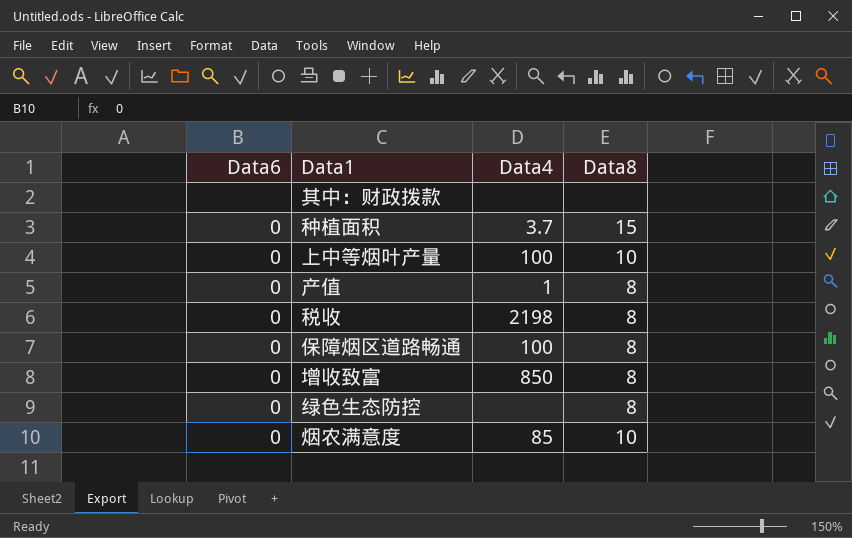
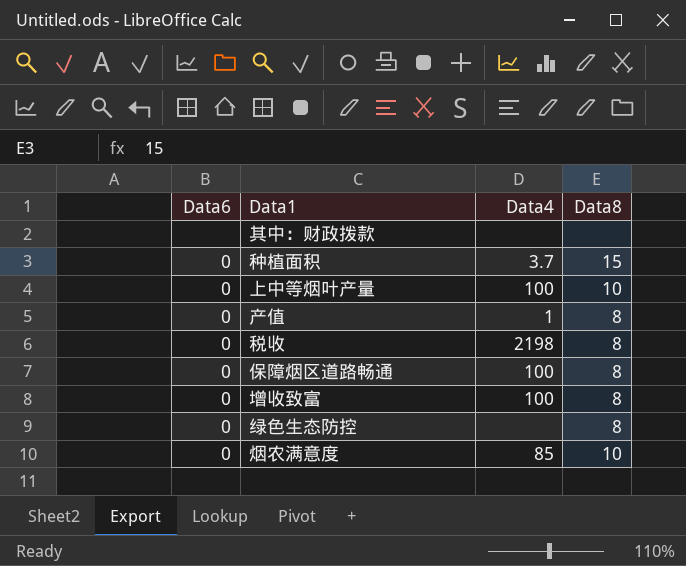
增收致富 | Data4: 850 -> 100

